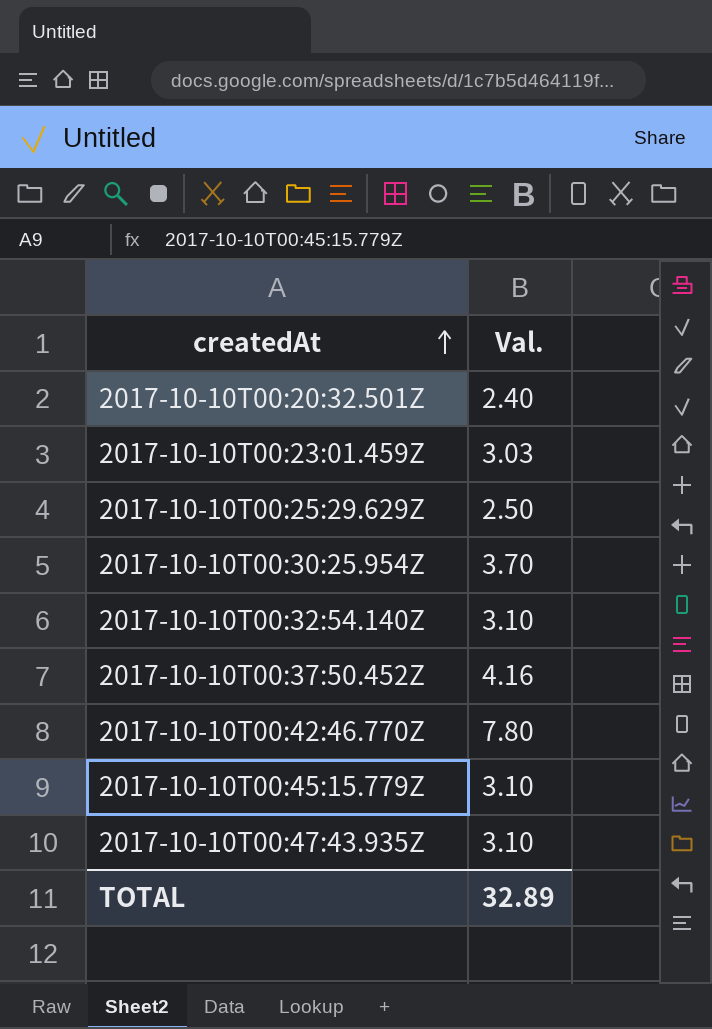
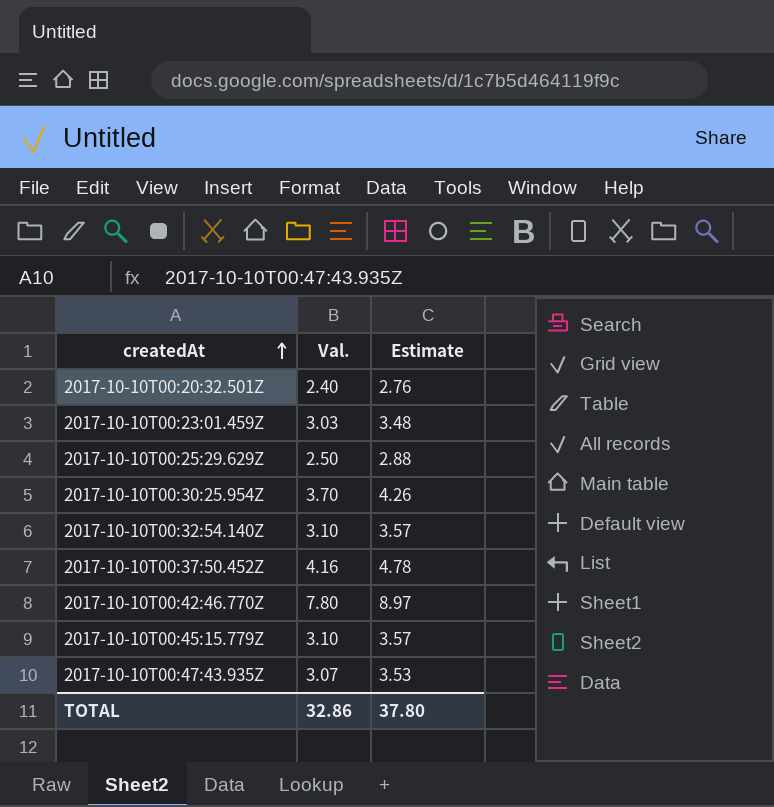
column Estimate | formula: none -> [Val.] * 1.15
2017-10-10T00:47:43.935Z | Val.: 3.10 -> 3.07
TOTAL | Val.: 32.89 -> 32.86

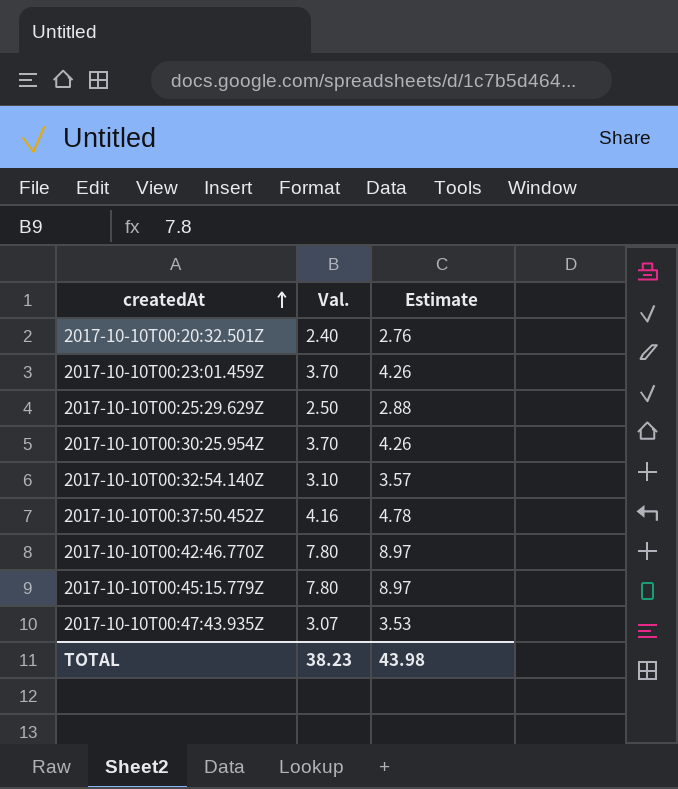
2017-10-10T00:23:01.459Z | Val.: 3.03 -> 3.70
2017-10-10T00:23:01.459Z | Estimate: 3.48 -> 4.26
2017-10-10T00:45:15.779Z | Val.: 3.10 -> 7.80
2017-10-10T00:45:15.779Z | Estimate: 3.57 -> 8.97
TOTAL | Val.: 32.86 -> 38.23
TOTAL | Estimate: 37.80 -> 43.98

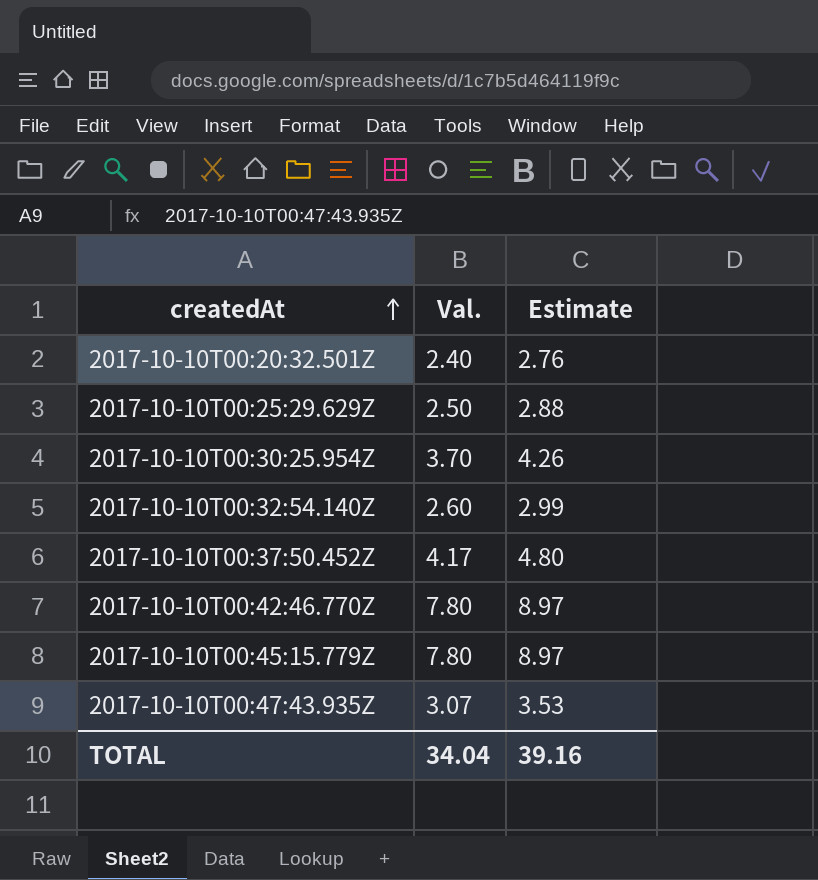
row 2017-10-10T00:23:01.459Z: 3.70 | 4.26 -> none
2017-10-10T00:32:54.140Z | Val.: 3.10 -> 2.60
2017-10-10T00:32:54.140Z | Estimate: 3.57 -> 2.99
2017-10-10T00:37:50.452Z | Val.: 4.16 -> 4.17
2017-10-10T00:37:50.452Z | Estimate: 4.78 -> 4.80
TOTAL | Val.: 38.23 -> 34.04
TOTAL | Estimate: 43.98 -> 39.16

